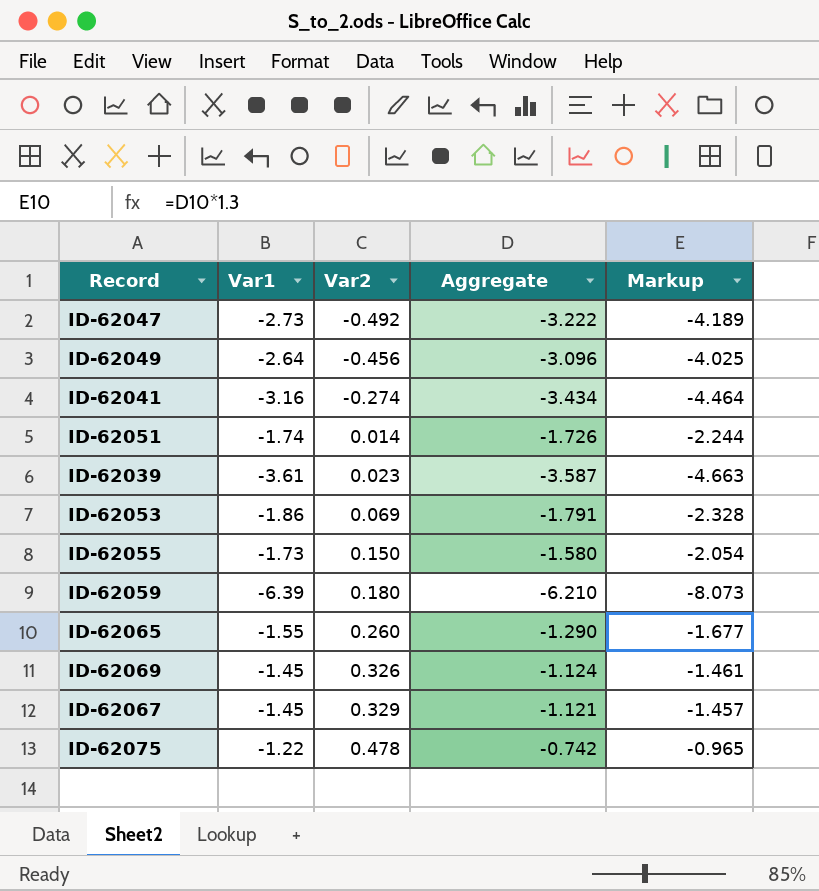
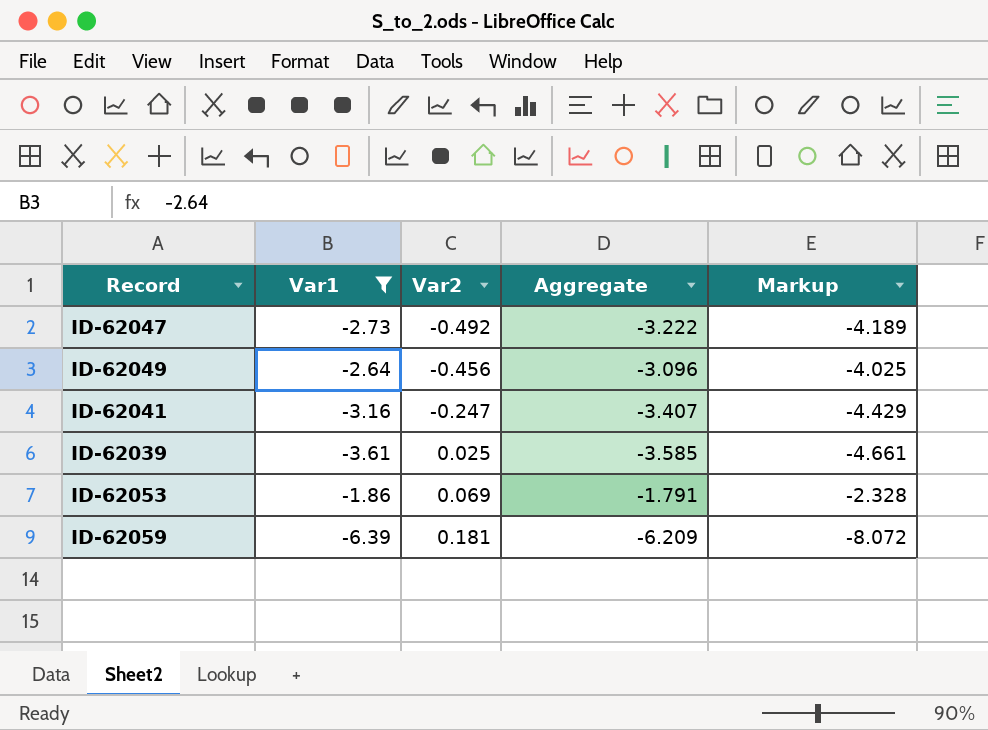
filter: none -> Var1 <= -1.86
ID-62041 | Var2: -0.274 -> -0.247
ID-62041 | Aggregate: -3.434 -> -3.407
ID-62041 | Markup: -4.464 -> -4.429
ID-62039 | Var2: 0.023 -> 0.025
ID-62039 | Aggregate: -3.587 -> -3.585
ID-62039 | Markup: -4.663 -> -4.661
ID-62059 | Var2: 0.180 -> 0.181
ID-62059 | Aggregate: -6.210 -> -6.209
ID-62059 | Markup: -8.073 -> -8.072

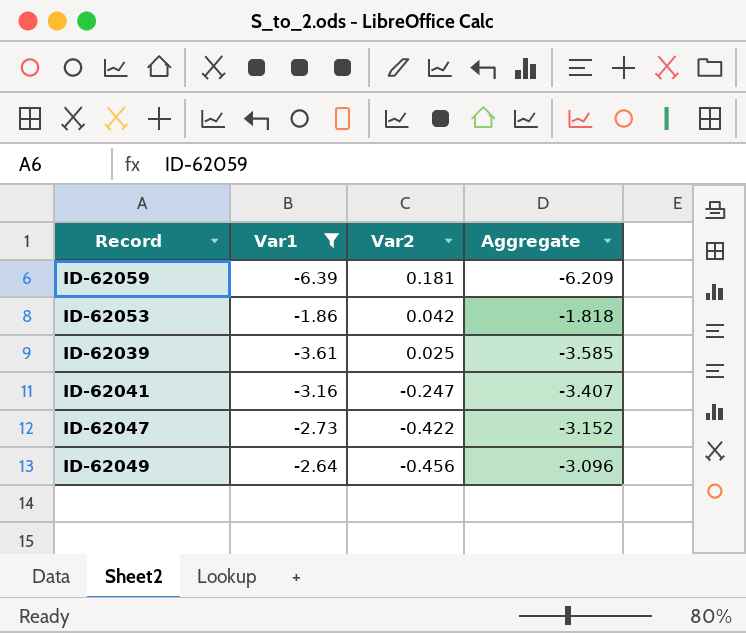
row order: Var2 ascending -> Var2 descending
column Markup | formula: [Aggregate] * 1.3 -> none
ID-62053 | Var2: 0.069 -> 0.042
ID-62053 | Aggregate: -1.791 -> -1.818
ID-62047 | Var2: -0.492 -> -0.422
ID-62047 | Aggregate: -3.222 -> -3.152

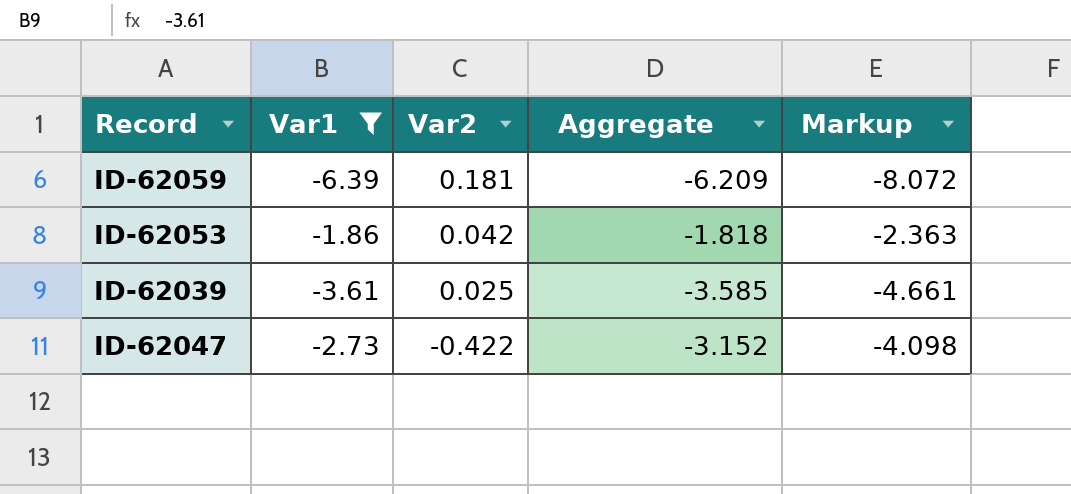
column Markup | formula: none -> [Aggregate] * 1.3
row ID-62041: -3.16 | -0.247 | -3.407 -> none
row ID-62049: -2.64 | -0.456 | -3.096 -> none

